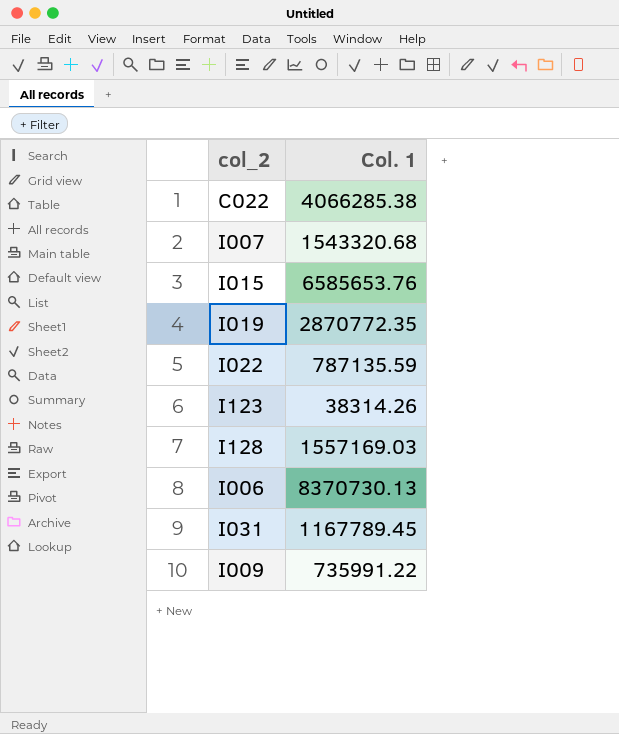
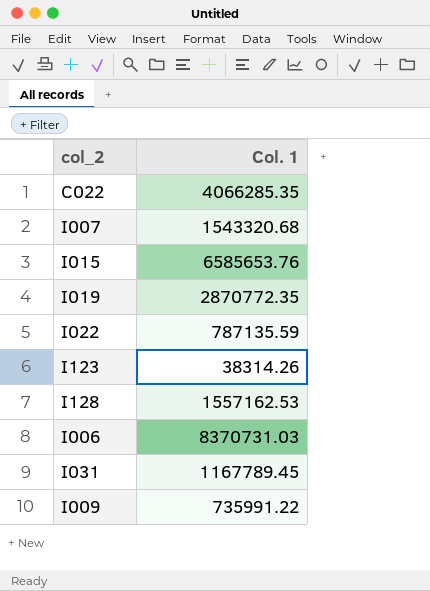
C022 | Col. 1: 4066285.38 -> 4066285.35
I128 | Col. 1: 1557169.03 -> 1557162.53
I006 | Col. 1: 8370730.13 -> 8370731.03

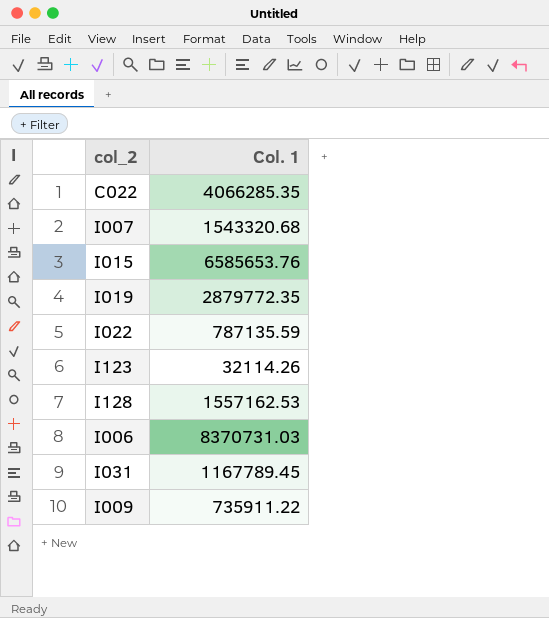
I019 | Col. 1: 2870772.35 -> 2879772.35
I123 | Col. 1: 38314.26 -> 32114.26
I009 | Col. 1: 735991.22 -> 735911.22

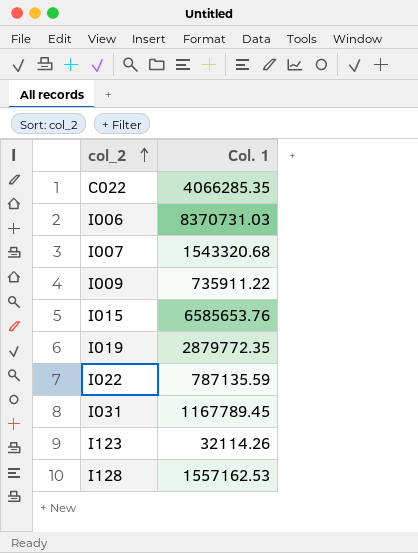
row order: none -> col_2 ascending

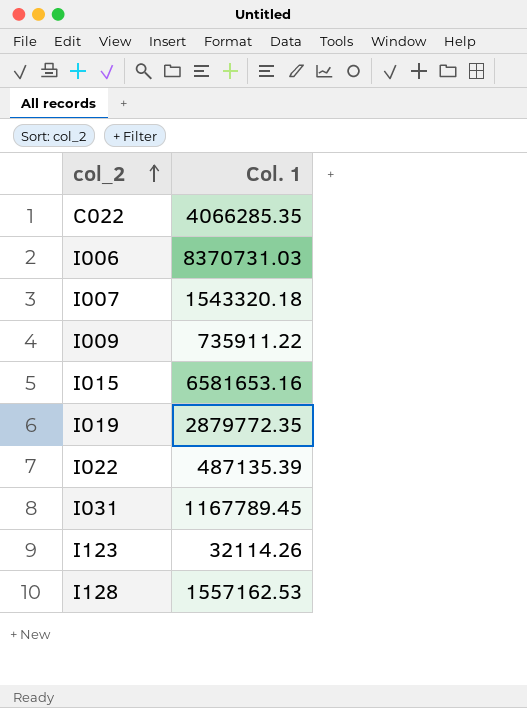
I007 | Col. 1: 1543320.68 -> 1543320.18
I015 | Col. 1: 6585653.76 -> 6581653.16
I022 | Col. 1: 787135.59 -> 487135.39

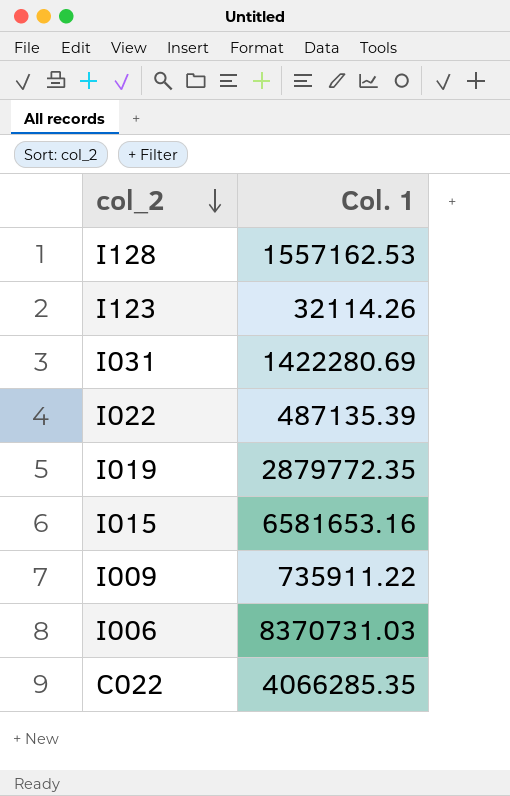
row order: col_2 ascending -> col_2 descending
row I007: 1543320.18 -> none
I031 | Col. 1: 1167789.45 -> 1422280.69

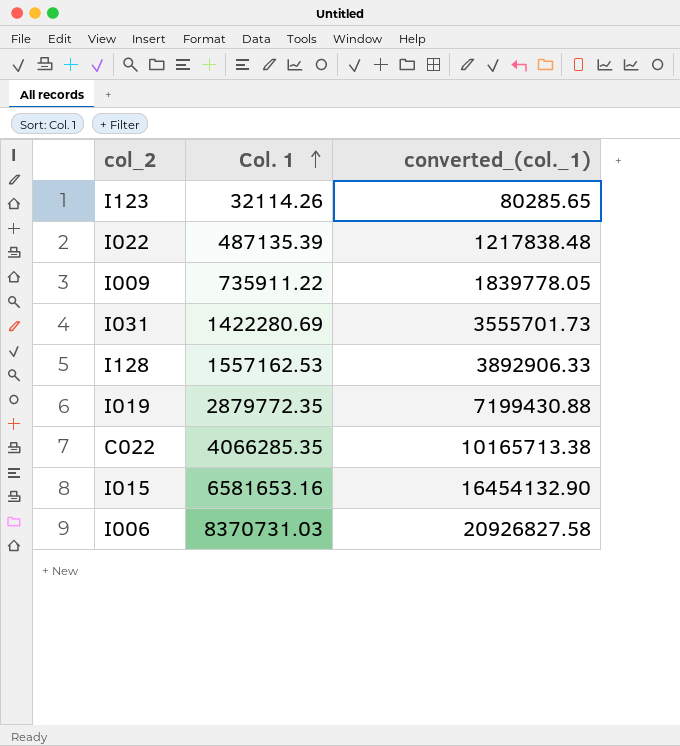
row order: col_2 descending -> Col. 1 ascending
column converted_(col._1) | formula: none -> [Col. 1] * 2.5

